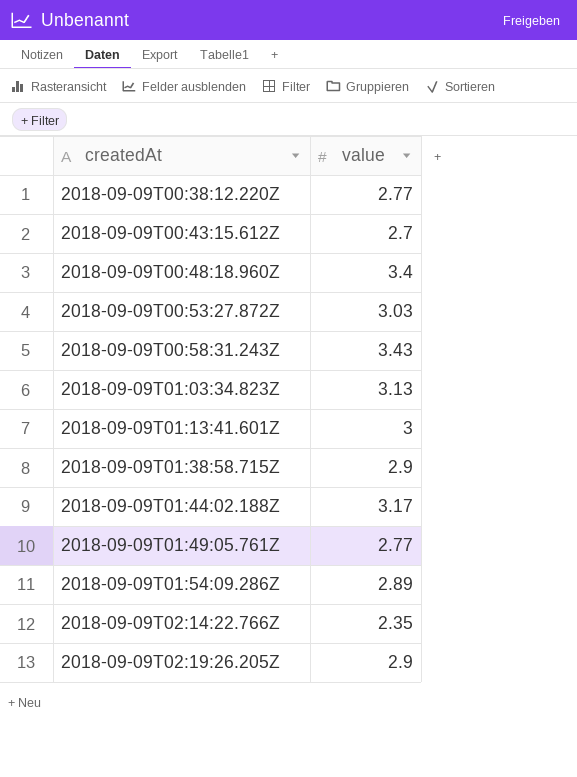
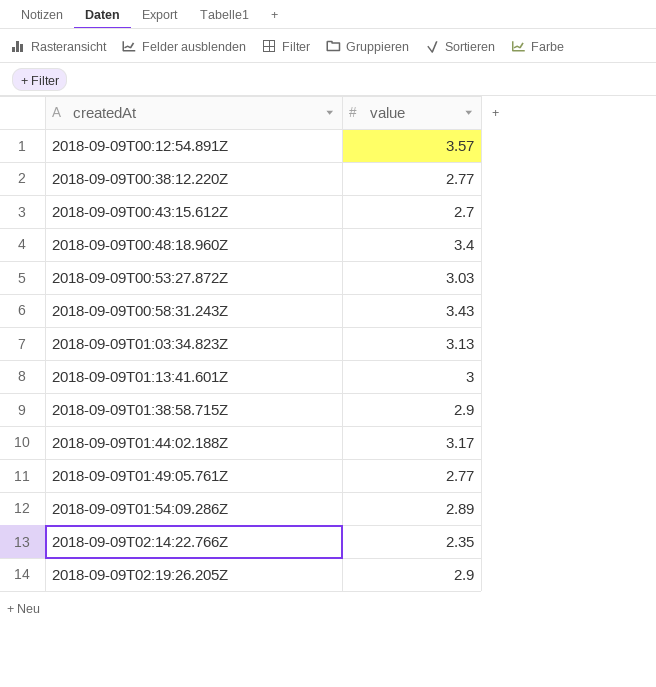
row 2018-09-09T00:12:54.891Z: none -> 3.57

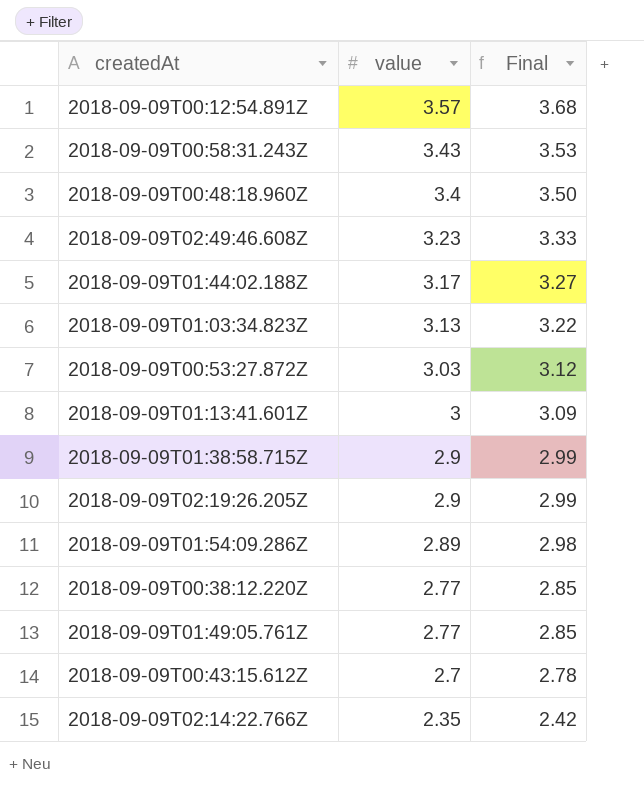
row order: createdAt ascending -> value descending
column Final | formula: none -> [value] * 1.03
row 2018-09-09T02:49:46.608Z: none -> 3.23 | 3.33

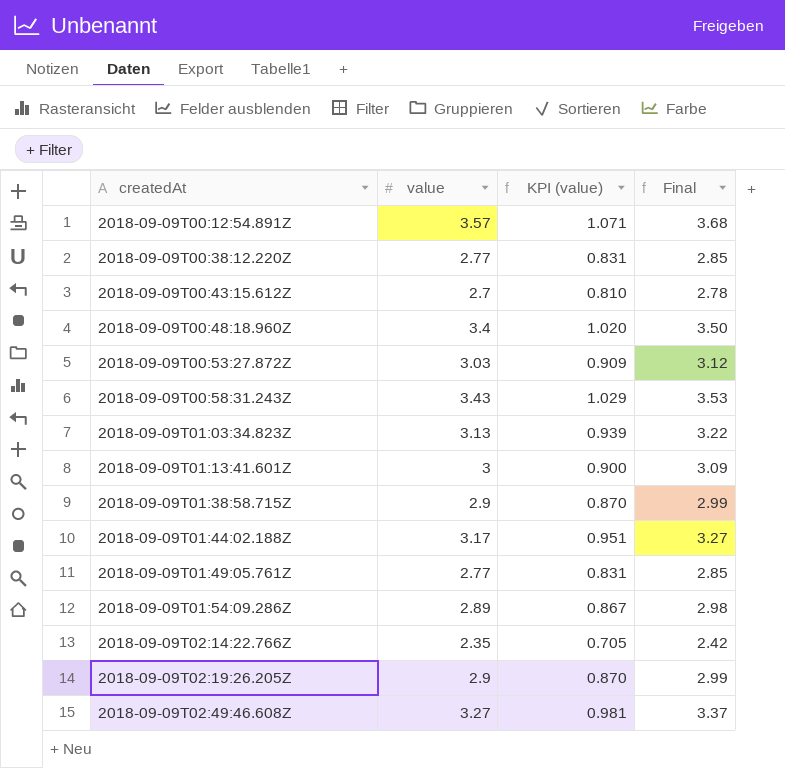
row order: value descending -> createdAt ascending
column KPI (value) | formula: none -> [value] * 0.3
2018-09-09T02:49:46.608Z | value: 3.23 -> 3.27
2018-09-09T02:49:46.608Z | Final: 3.33 -> 3.37

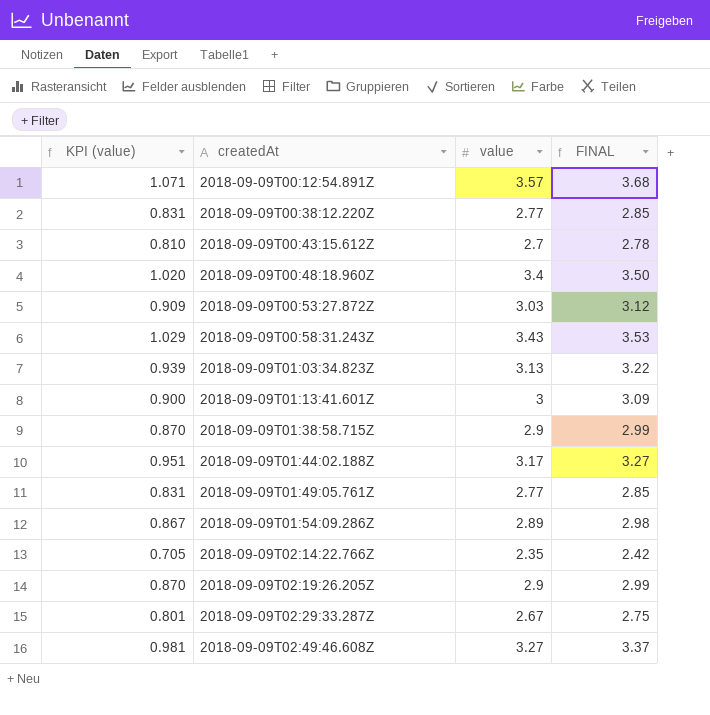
column KPI (value) | position: 3 -> 1
column name: Final -> FINAL
row 2018-09-09T02:29:33.287Z: none -> 0.801 | 2.67 | 2.75

